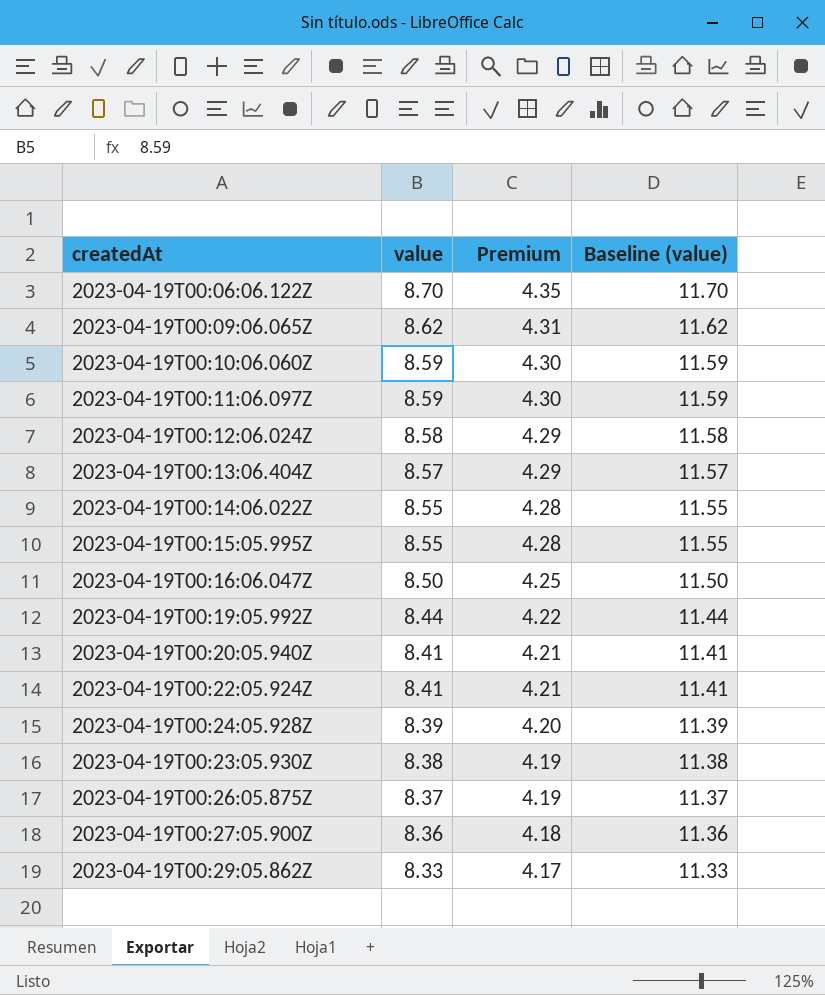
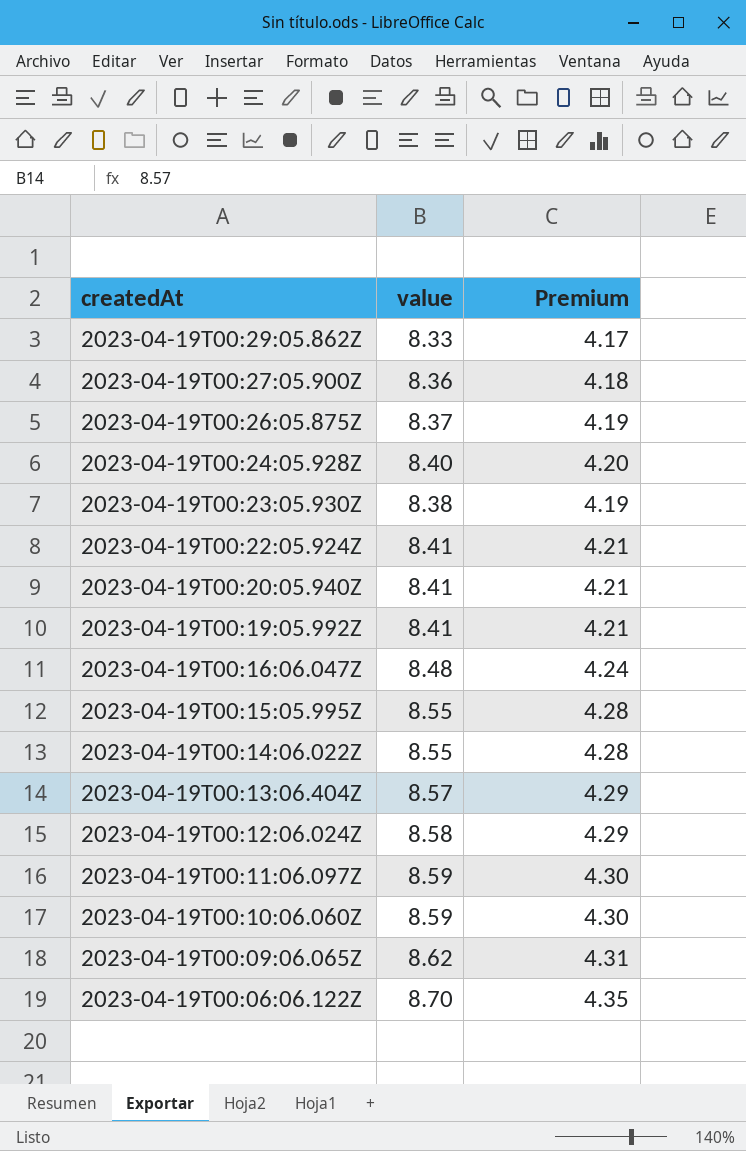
row order: value descending -> createdAt descending
column Baseline (value) | formula: [value] + 3 -> none
2023-04-19T00:24:05.928Z | value: 8.39 -> 8.40
2023-04-19T00:19:05.992Z | value: 8.44 -> 8.41
2023-04-19T00:19:05.992Z | Premium: 4.22 -> 4.21
2023-04-19T00:16:06.047Z | value: 8.50 -> 8.48
2023-04-19T00:16:06.047Z | Premium: 4.25 -> 4.24

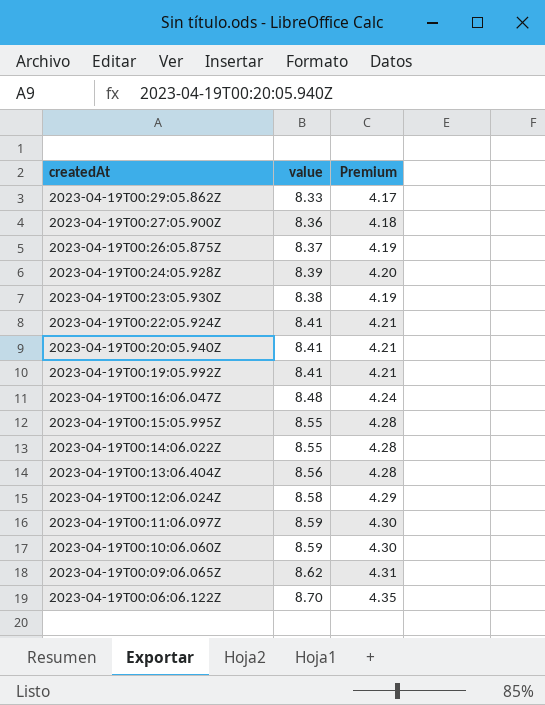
2023-04-19T00:24:05.928Z | value: 8.40 -> 8.39
2023-04-19T00:13:06.404Z | value: 8.57 -> 8.56
2023-04-19T00:13:06.404Z | Premium: 4.29 -> 4.28

